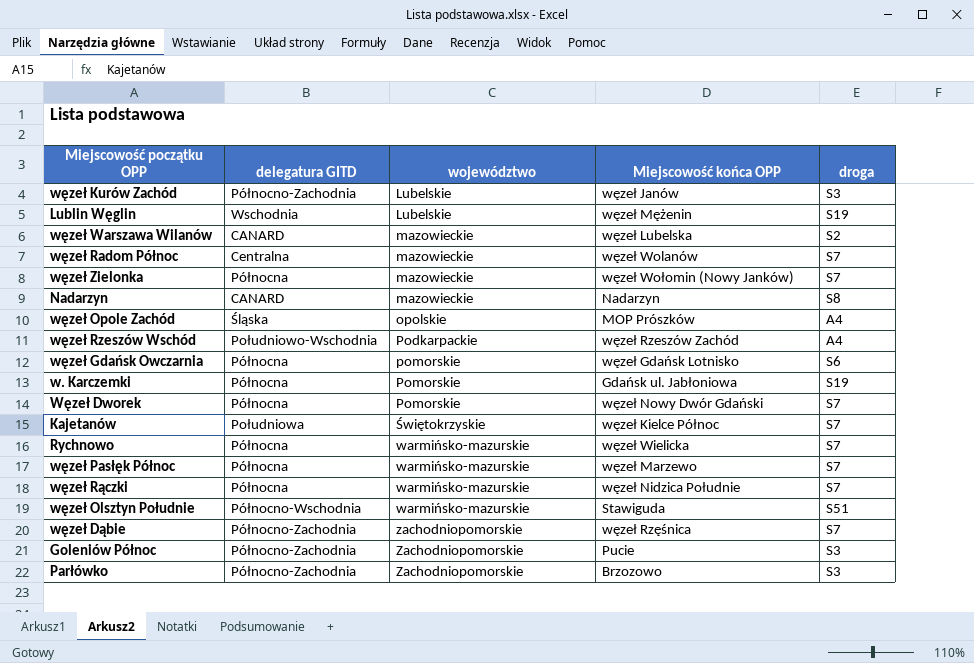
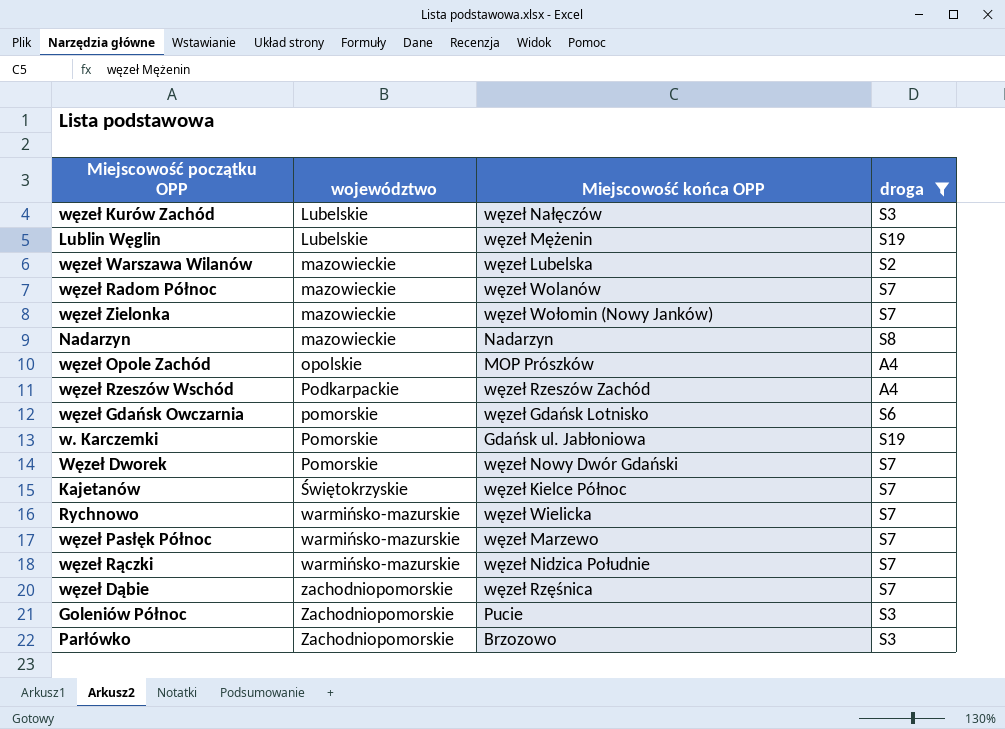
filter: none -> droga != S51
column delegatura GITD | position: 2 -> none
węzeł Kurów Zachód | Miejscowość końca OPP: węzeł Janów -> węzeł Nałęczów

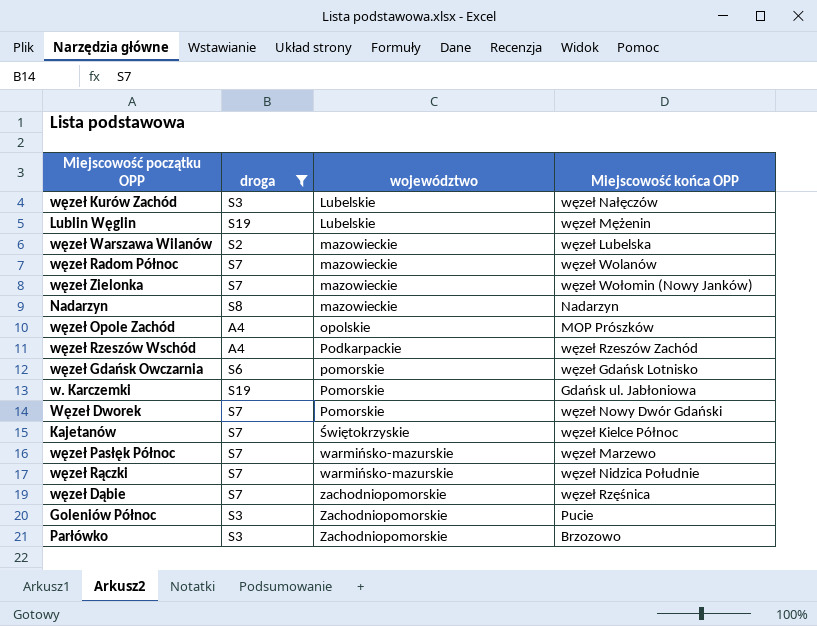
column droga | position: 4 -> 2
row Rychnowo: warmińsko-mazurskie | węzeł Wielicka | S7 -> none

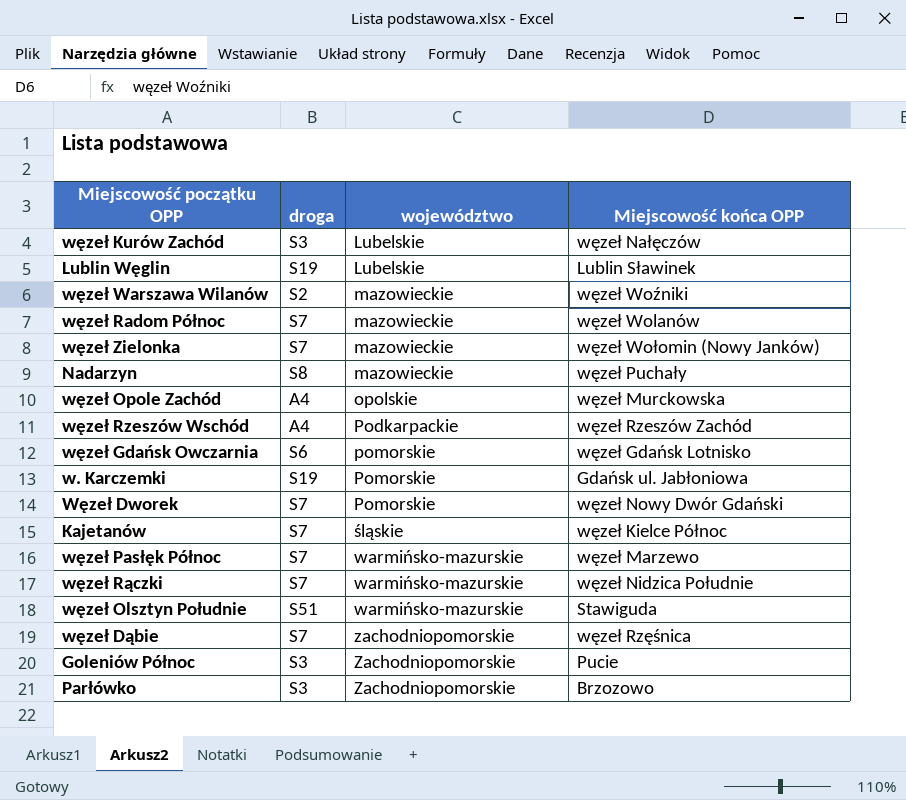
filter: droga != S51 -> none
Lublin Węglin | Miejscowość końca OPP: węzeł Mężenin -> Lublin Sławinek
węzeł Warszawa Wilanów | Miejscowość końca OPP: węzeł Lubelska -> węzeł Woźniki
Nadarzyn | Miejscowość końca OPP: Nadarzyn -> węzeł Puchały
węzeł Opole Zachód | Miejscowość końca OPP: MOP Prószków -> węzeł Murckowska
Kajetanów | województwo: Świętokrzyskie -> śląskie

